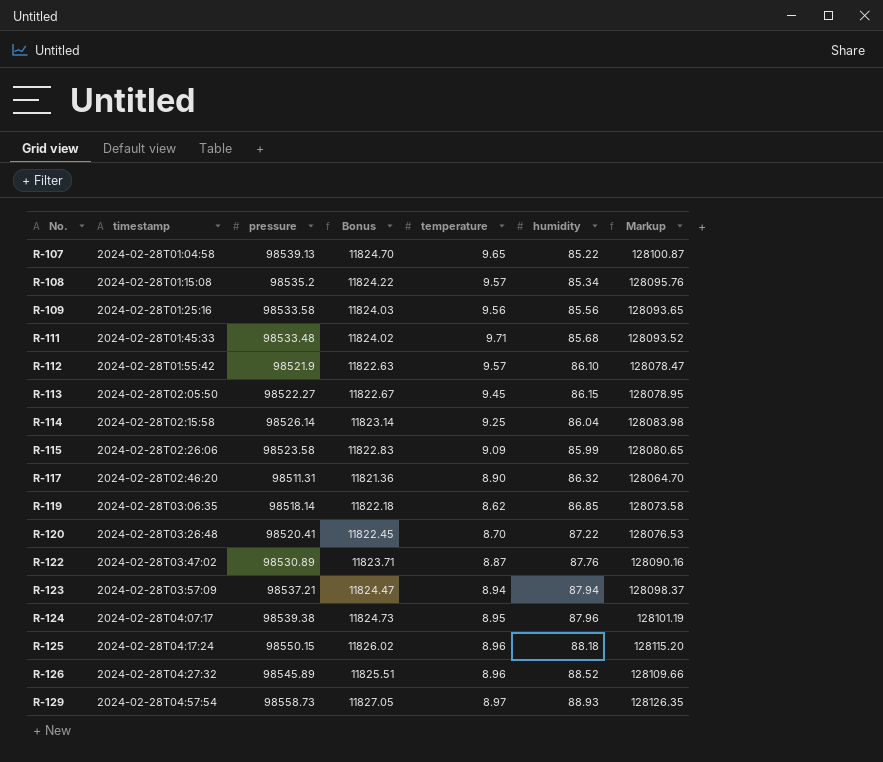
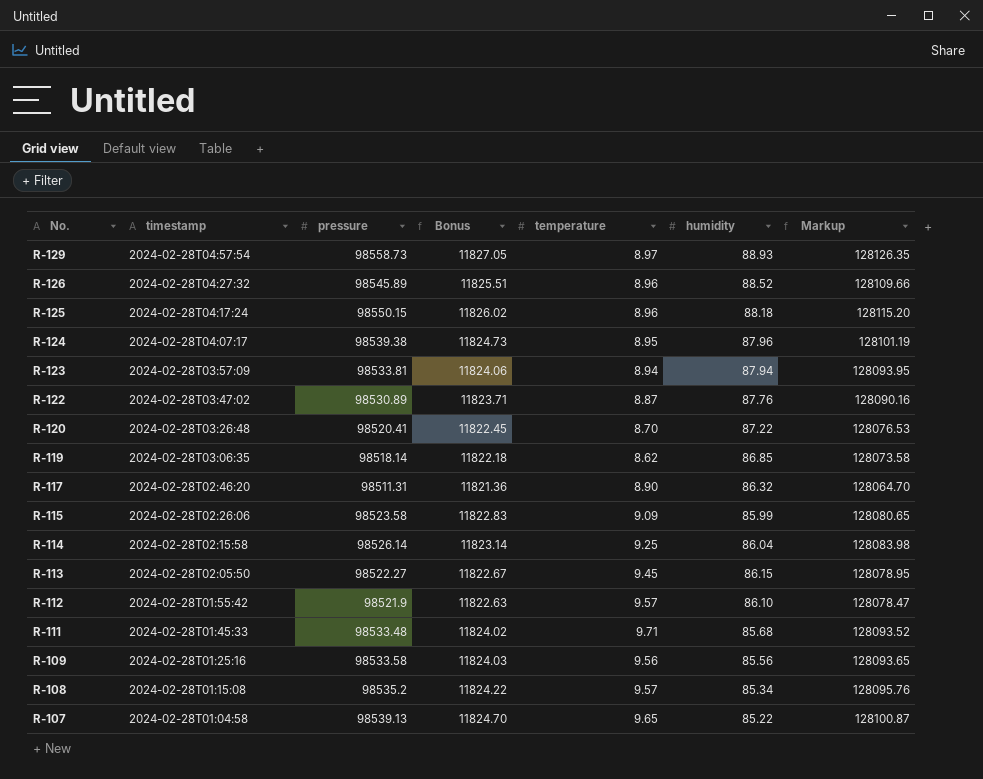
row order: No. ascending -> No. descending
R-123 | pressure: 98537.21 -> 98533.81
R-123 | Bonus: 11824.47 -> 11824.06
R-123 | Markup: 128098.37 -> 128093.95

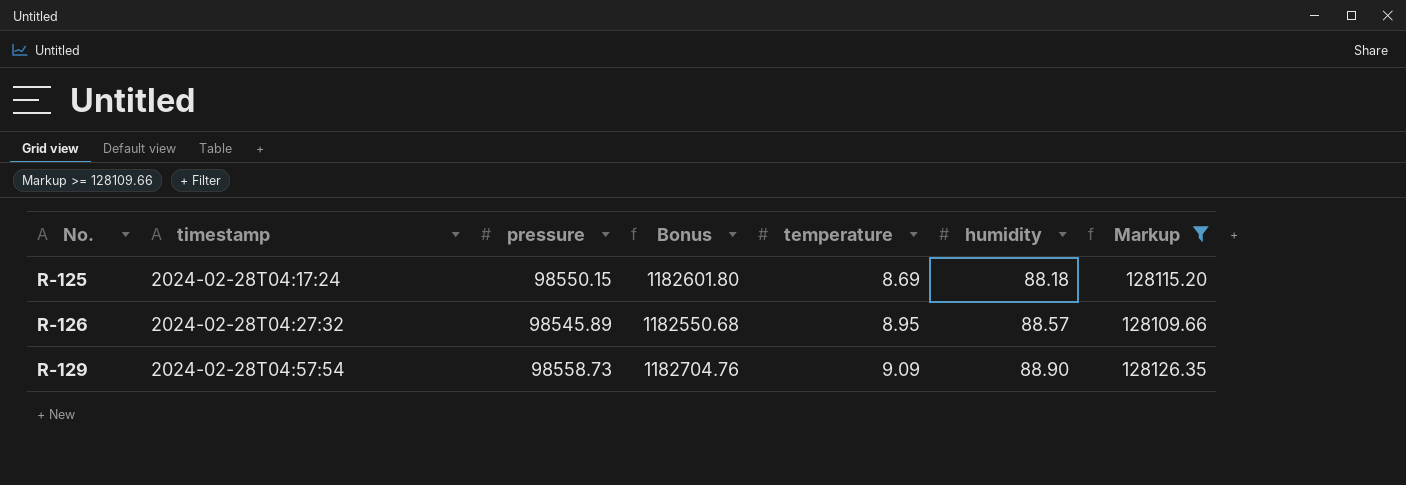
filter: none -> Markup >= 128109.66
row order: No. descending -> No. ascending
column Bonus | formula: [pressure] * 0.12 -> [pressure] * 12
R-125 | temperature: 8.96 -> 8.69
R-126 | temperature: 8.96 -> 8.95
R-126 | humidity: 88.52 -> 88.57
R-129 | temperature: 8.97 -> 9.09
R-129 | humidity: 88.93 -> 88.90

